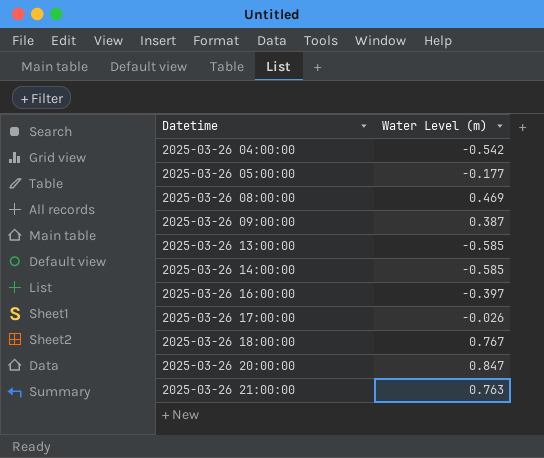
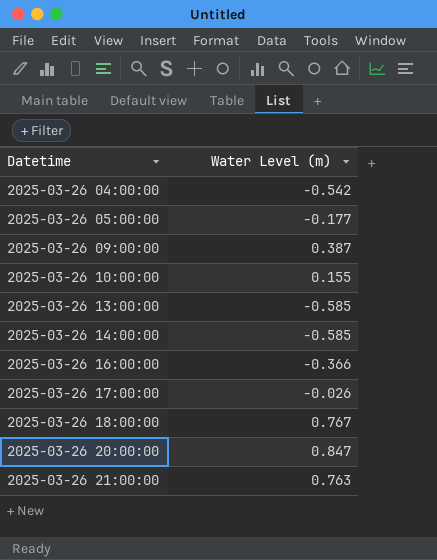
row 2025-03-26 08:00:00: 0.469 -> none
row 2025-03-26 10:00:00: none -> 0.155
2025-03-26 16:00:00 | Water Level (m): -0.397 -> -0.366

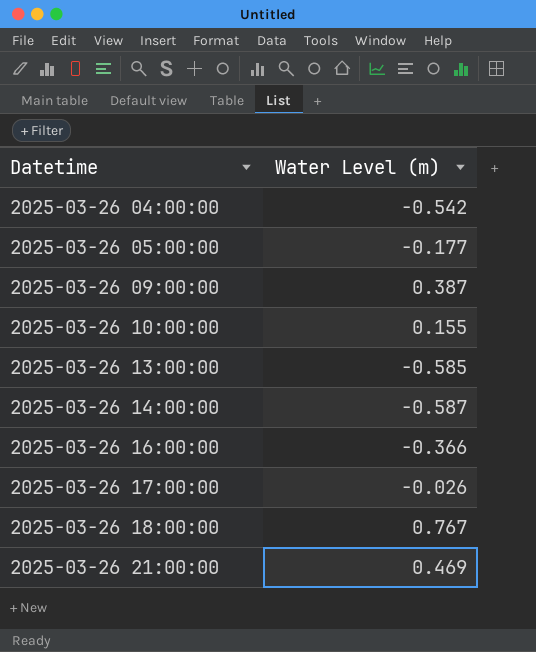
row 2025-03-26 20:00:00: 0.847 -> none
2025-03-26 14:00:00 | Water Level (m): -0.585 -> -0.587
2025-03-26 21:00:00 | Water Level (m): 0.763 -> 0.469

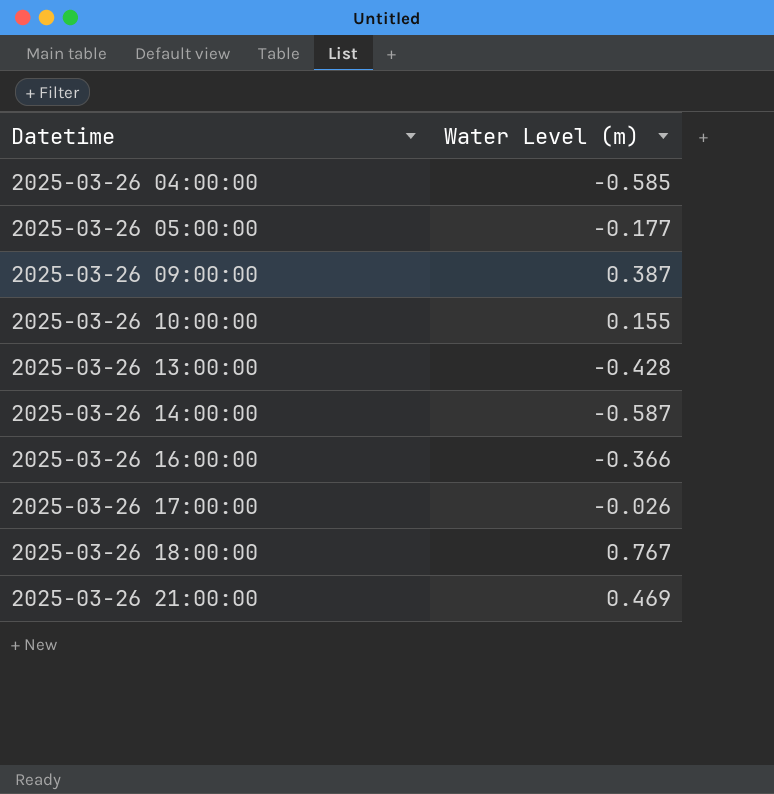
2025-03-26 04:00:00 | Water Level (m): -0.542 -> -0.585
2025-03-26 13:00:00 | Water Level (m): -0.585 -> -0.428

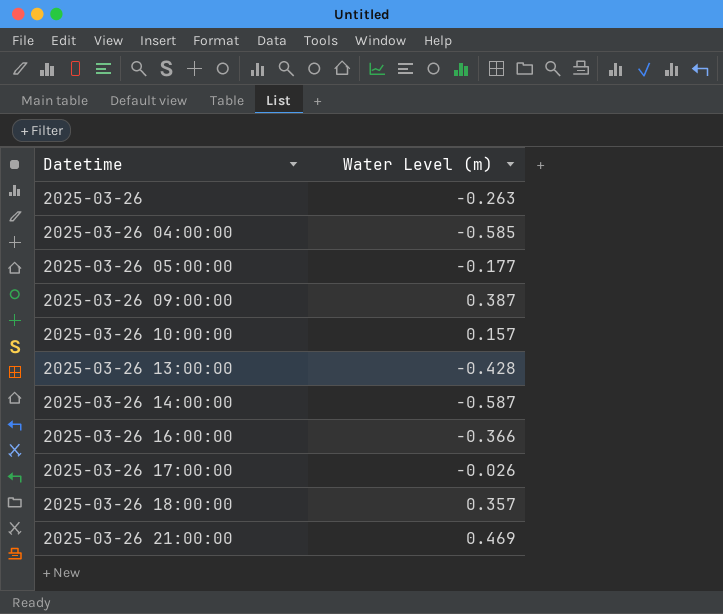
row 2025-03-26: none -> -0.263
2025-03-26 10:00:00 | Water Level (m): 0.155 -> 0.157
2025-03-26 18:00:00 | Water Level (m): 0.767 -> 0.357

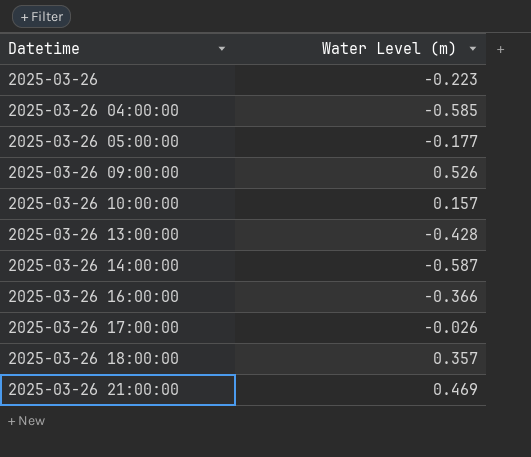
2025-03-26 | Water Level (m): -0.263 -> -0.223
2025-03-26 09:00:00 | Water Level (m): 0.387 -> 0.526

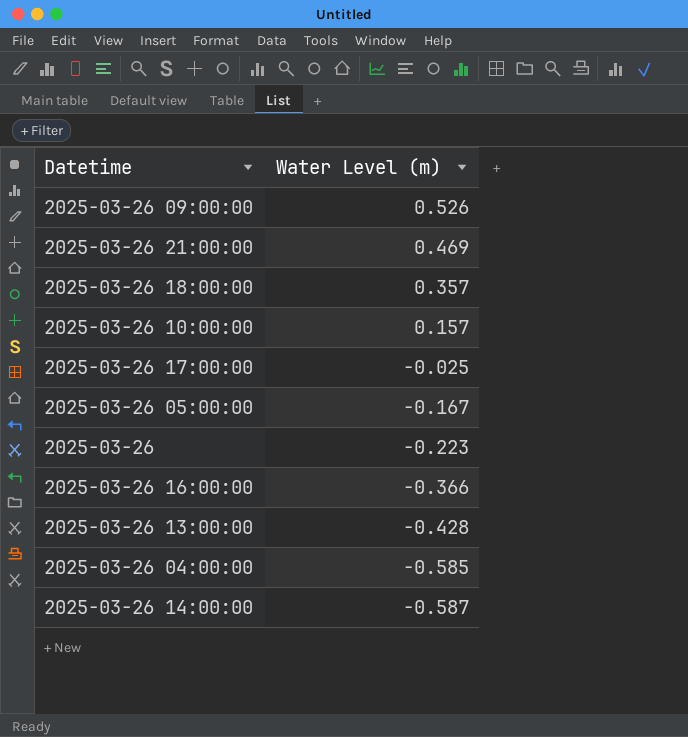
row order: Datetime ascending -> Water Level (m) descending
2025-03-26 17:00:00 | Water Level (m): -0.026 -> -0.025
2025-03-26 05:00:00 | Water Level (m): -0.177 -> -0.167

